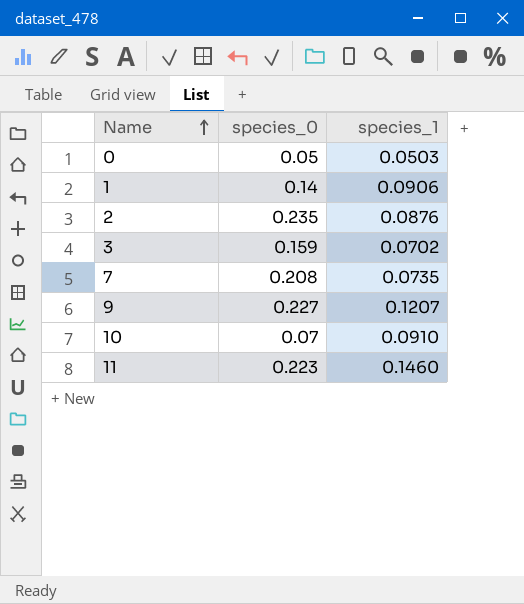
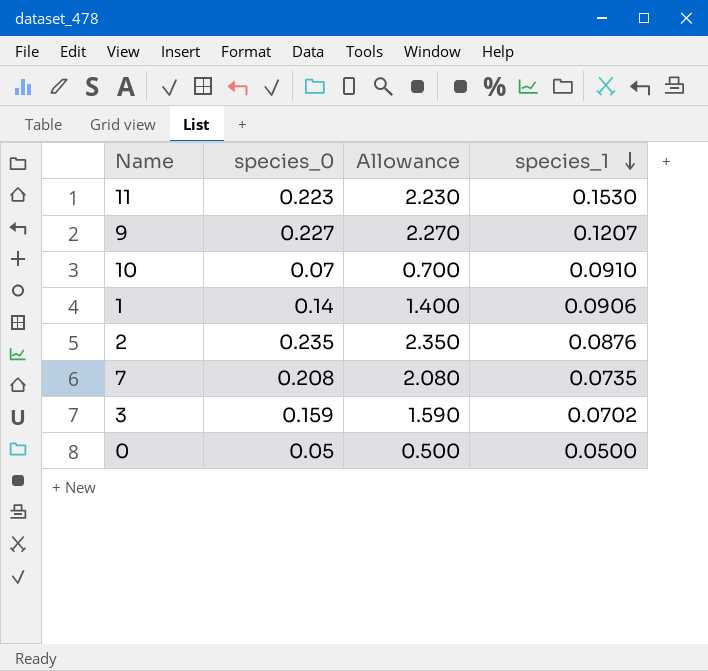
row order: Name ascending -> species_1 descending
column Allowance | formula: none -> [species_0] * 10
11 | species_1: 0.1460 -> 0.1530
0 | species_1: 0.0503 -> 0.0500

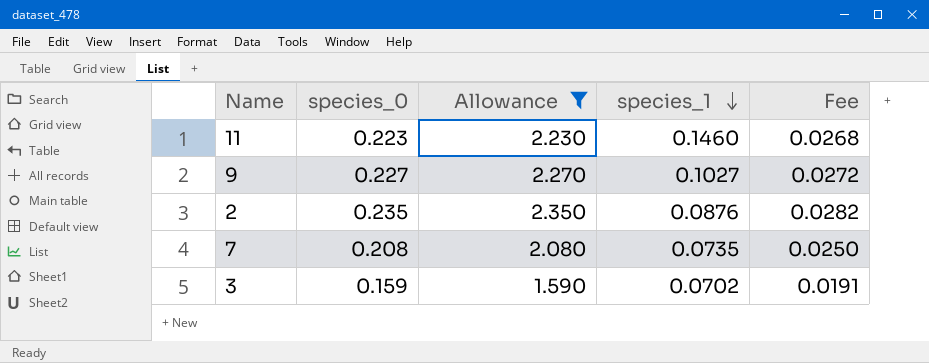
filter: none -> Allowance >= 1.590
column Fee | formula: none -> [species_0] * 0.12
11 | species_1: 0.1530 -> 0.1460
9 | species_1: 0.1207 -> 0.1027

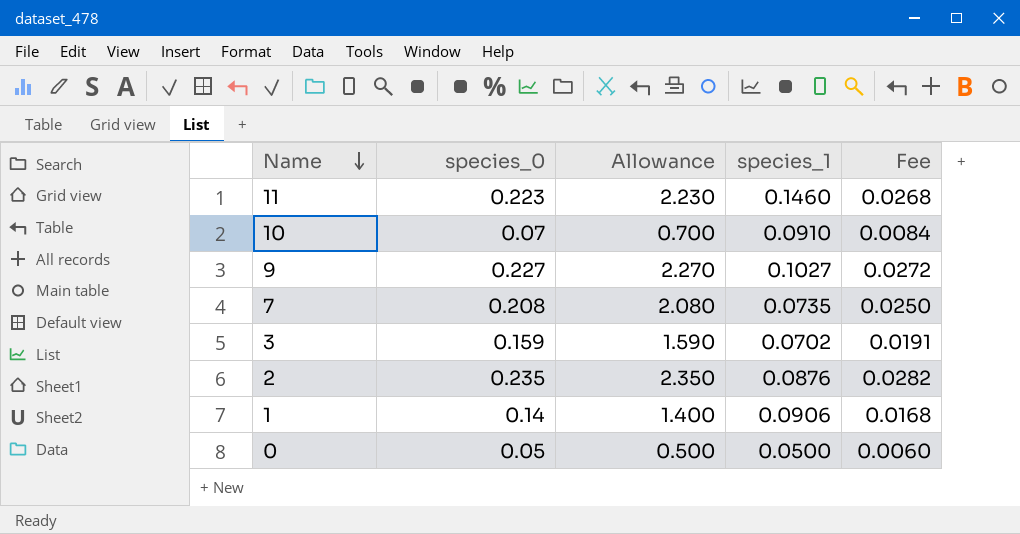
filter: Allowance >= 1.590 -> none
row order: species_1 descending -> Name descending

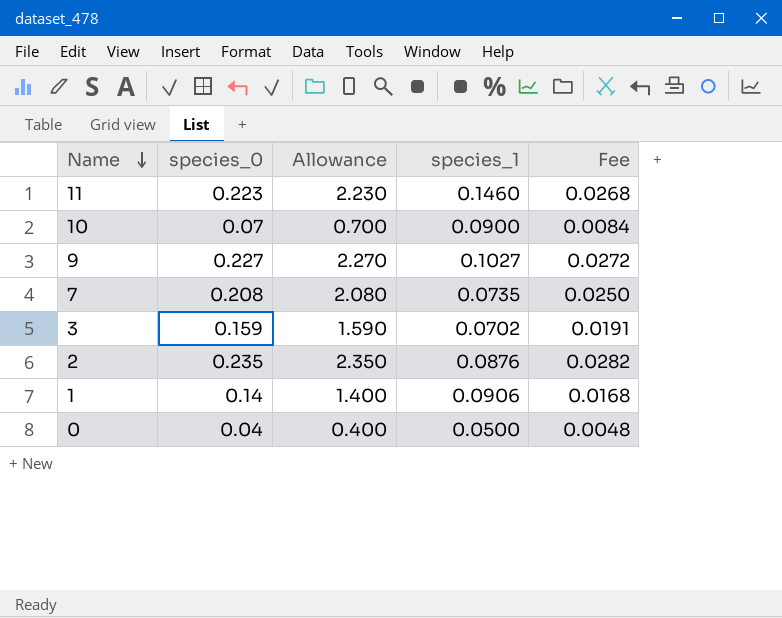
10 | species_1: 0.0910 -> 0.0900
0 | species_0: 0.05 -> 0.04
0 | Allowance: 0.500 -> 0.400
0 | Fee: 0.0060 -> 0.0048

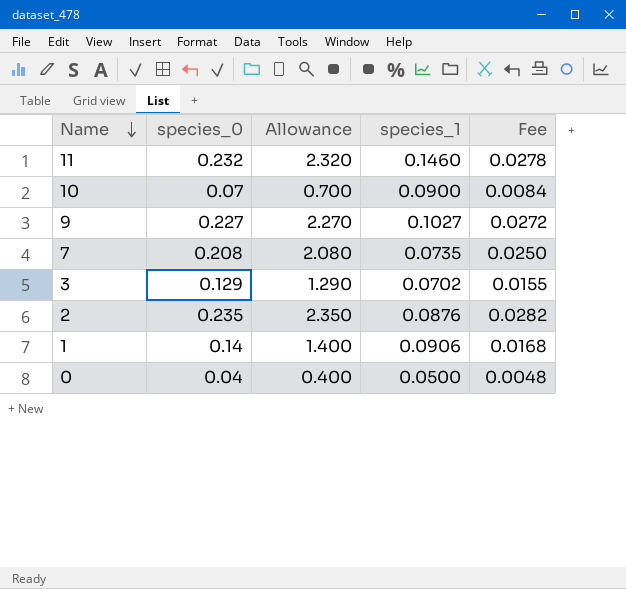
11 | species_0: 0.223 -> 0.232
11 | Allowance: 2.230 -> 2.320
11 | Fee: 0.0268 -> 0.0278
3 | species_0: 0.159 -> 0.129
3 | Allowance: 1.590 -> 1.290
3 | Fee: 0.0191 -> 0.0155

